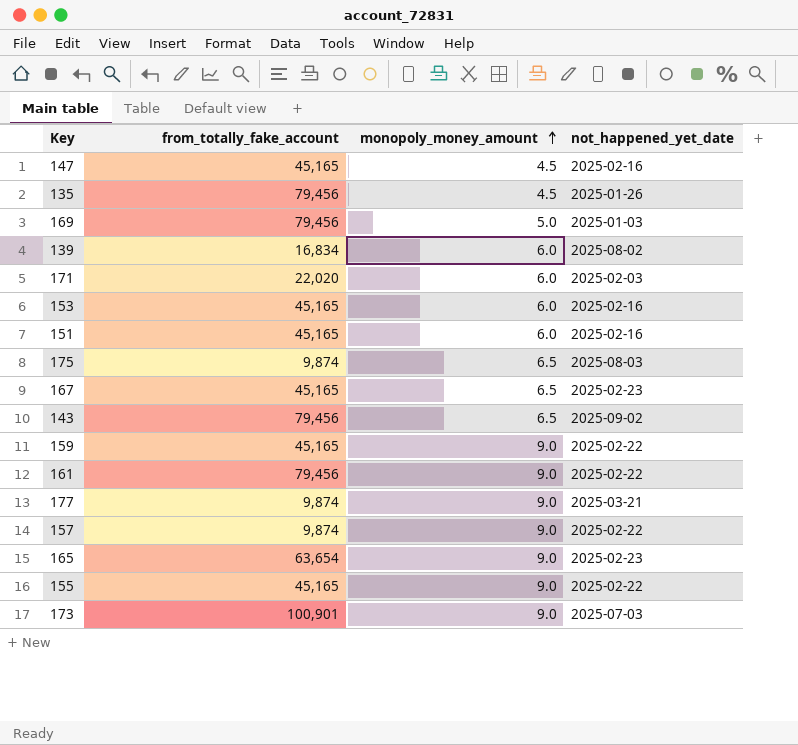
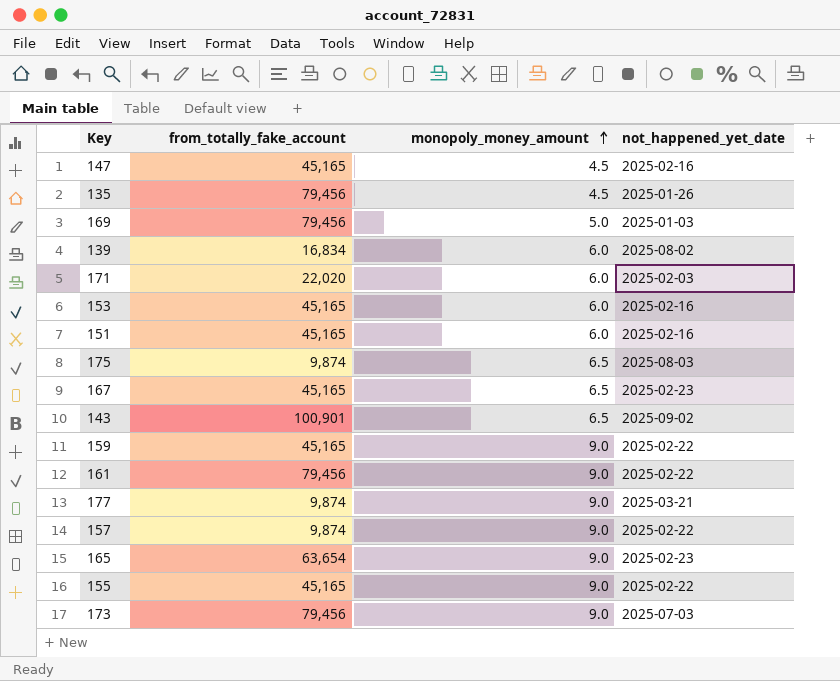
143 | from_totally_fake_account: 79,456 -> 100,901
173 | from_totally_fake_account: 100,901 -> 79,456

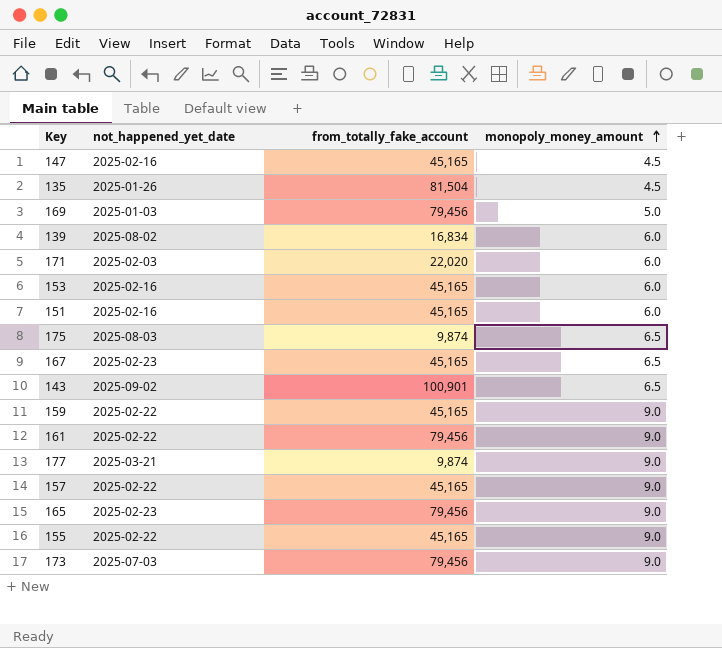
column not_happened_yet_date | position: 4 -> 2
135 | from_totally_fake_account: 79,456 -> 81,504
157 | from_totally_fake_account: 9,874 -> 45,165
165 | from_totally_fake_account: 63,654 -> 79,456

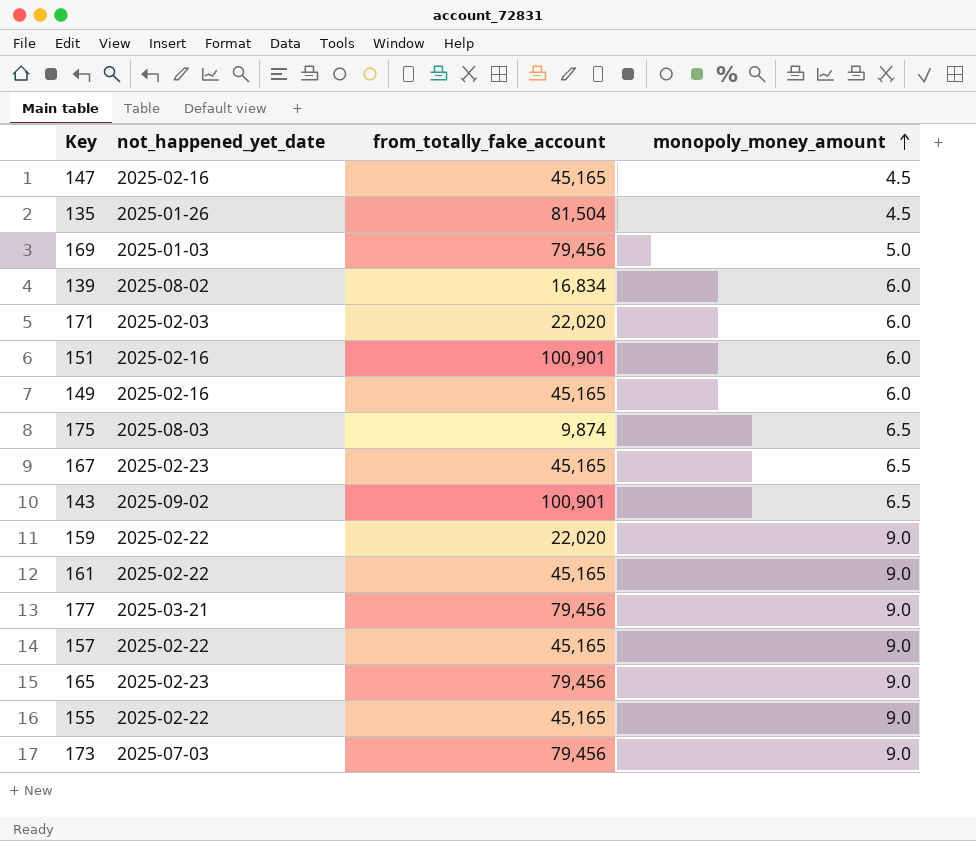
row 153: 2025-02-16 | 45,165 | 6.0 -> none
151 | from_totally_fake_account: 45,165 -> 100,901
row 149: none -> 2025-02-16 | 45,165 | 6.0
159 | from_totally_fake_account: 45,165 -> 22,020
161 | from_totally_fake_account: 79,456 -> 45,165
177 | from_totally_fake_account: 9,874 -> 79,456

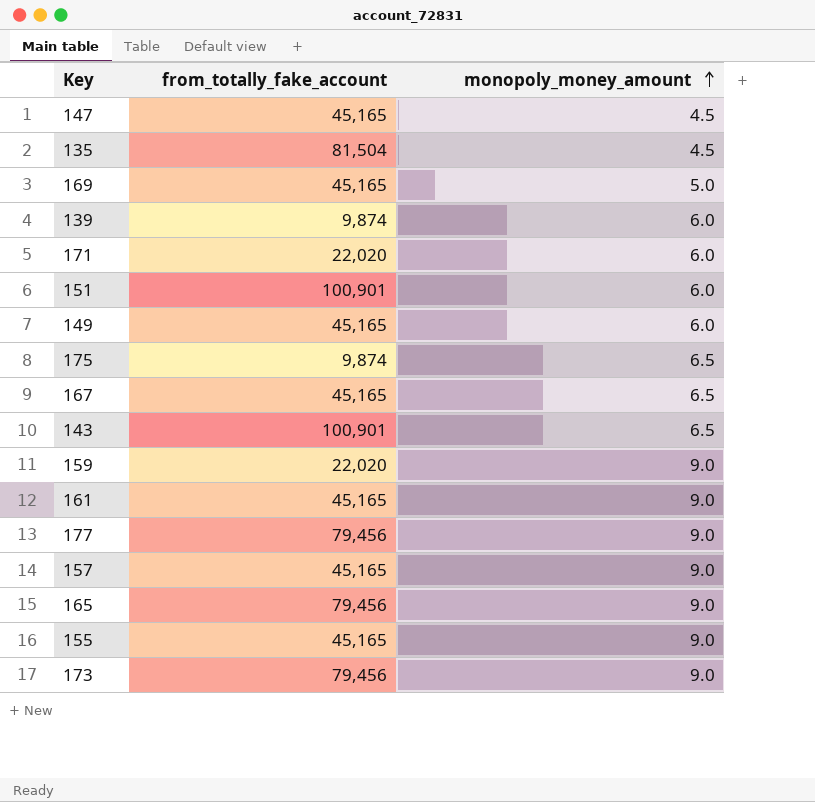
column not_happened_yet_date | position: 2 -> none
169 | from_totally_fake_account: 79,456 -> 45,165
139 | from_totally_fake_account: 16,834 -> 9,874

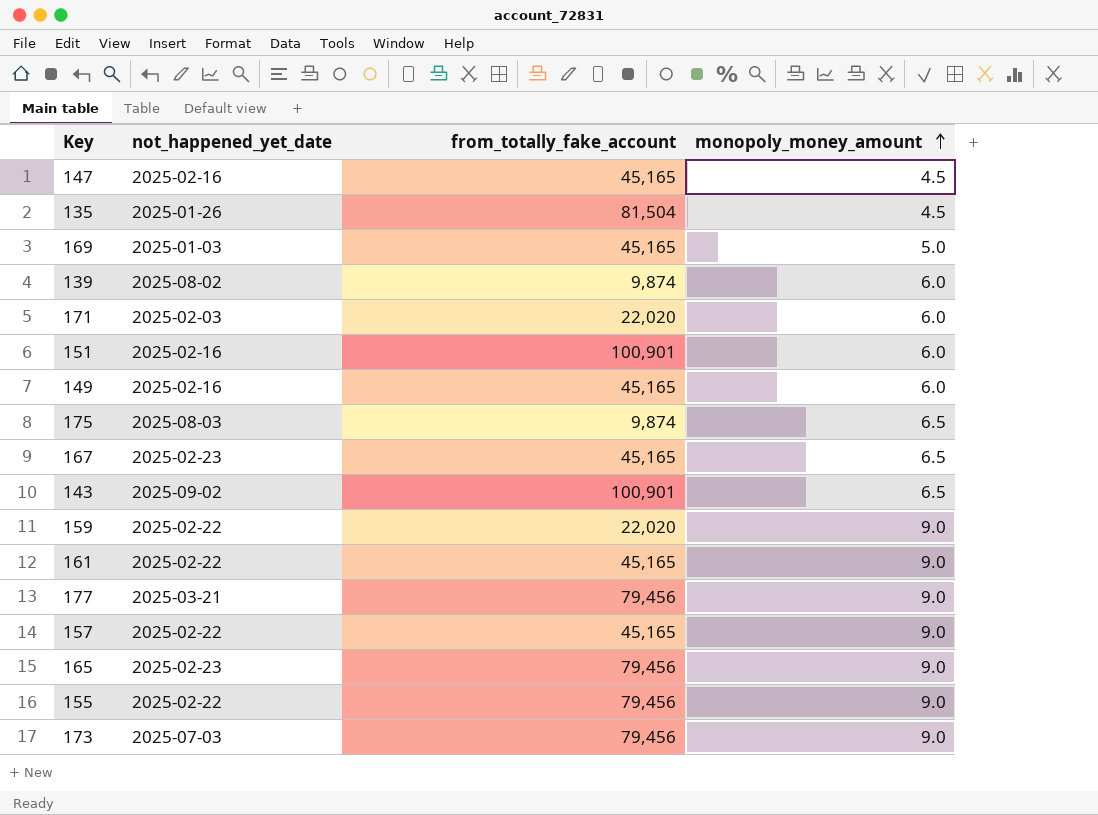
column not_happened_yet_date | position: none -> 2
155 | from_totally_fake_account: 45,165 -> 79,456

